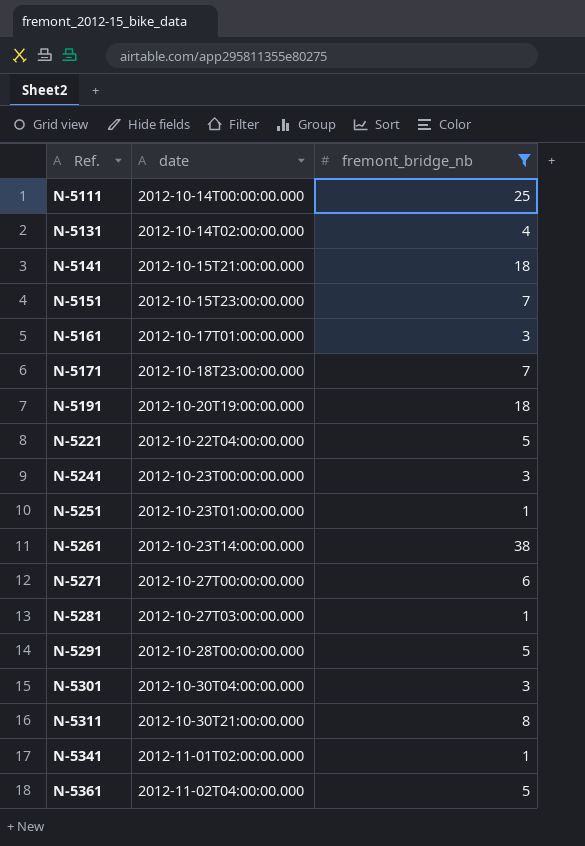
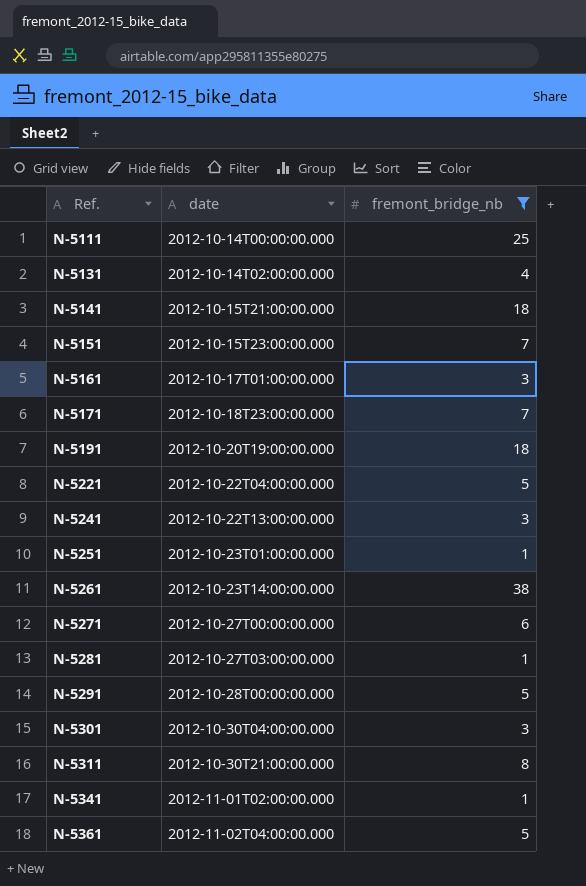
N-5241 | date: 2012-10-23T00:00:00.000 -> 2012-10-22T13:00:00.000

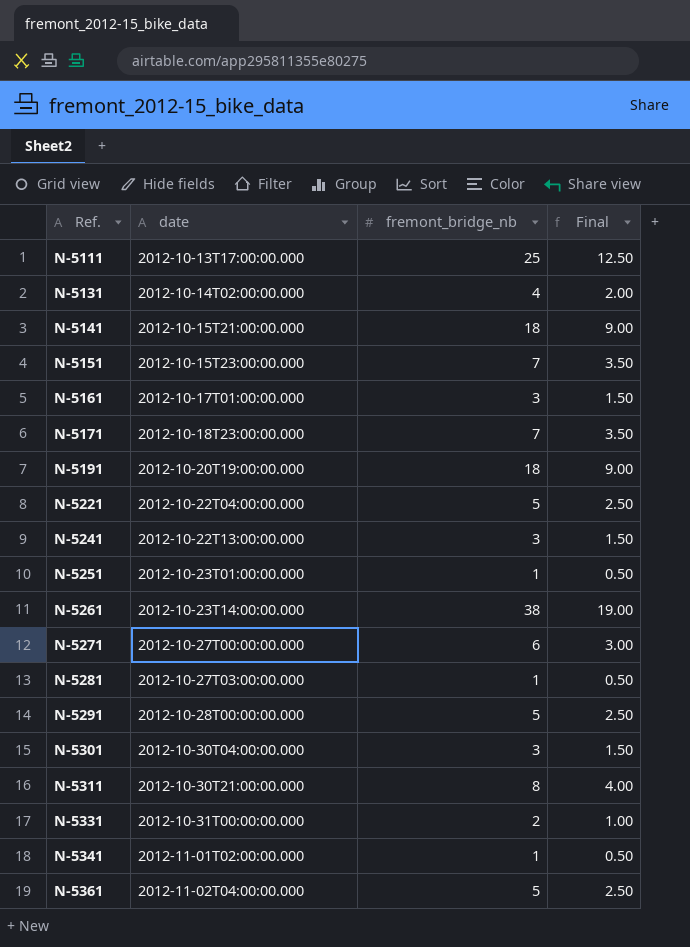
filter: fremont_bridge_nb != 2 -> none
column Final | formula: none -> [fremont_bridge_nb] * 0.5
N-5111 | date: 2012-10-14T00:00:00.000 -> 2012-10-13T17:00:00.000

